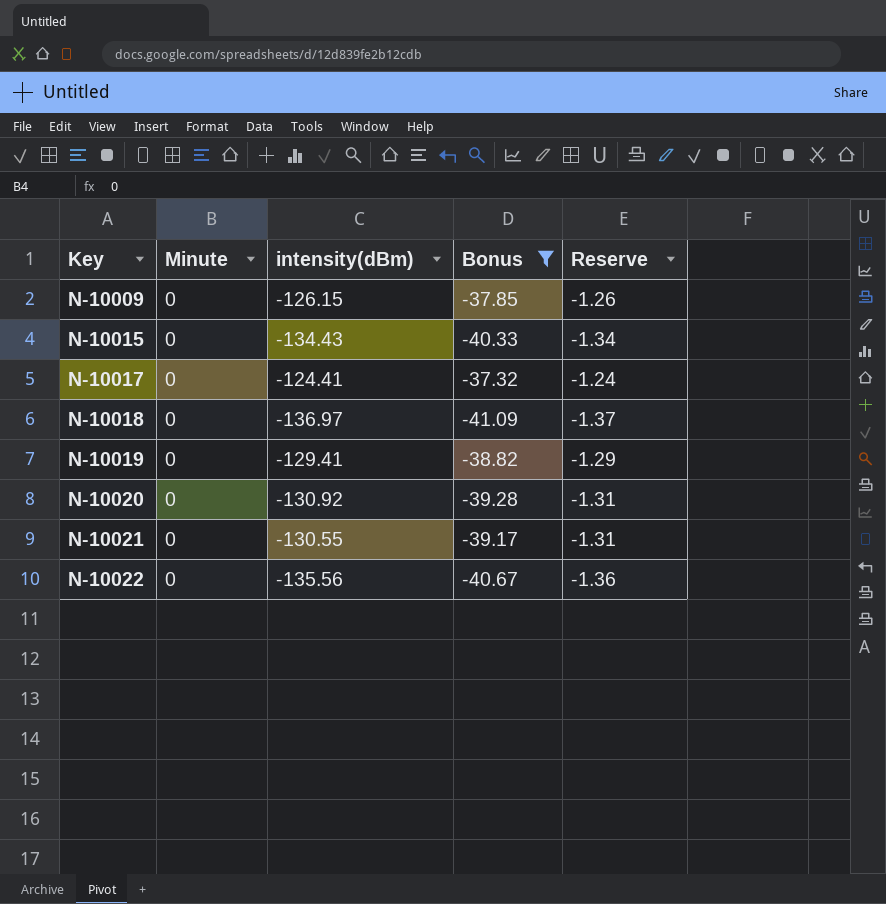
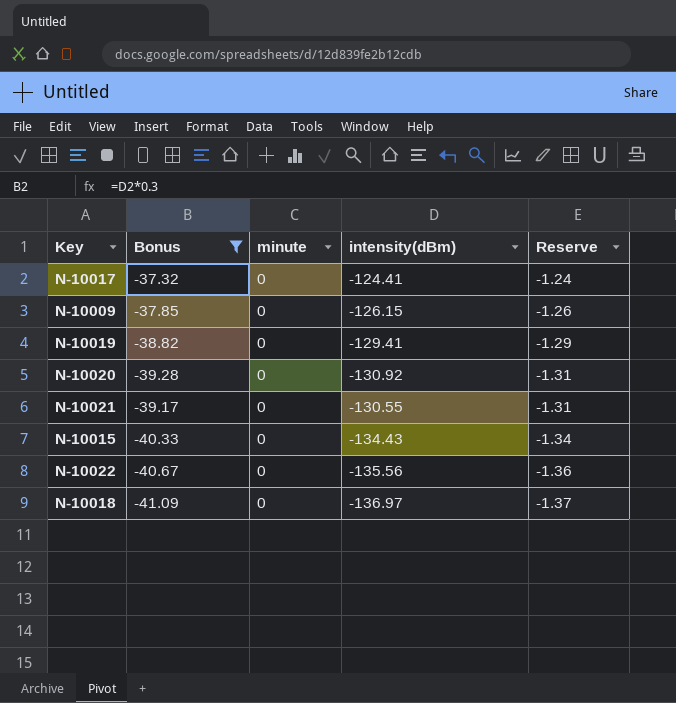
row order: Key ascending -> Reserve descending
column Bonus | position: 4 -> 2
column name: Minute -> minute

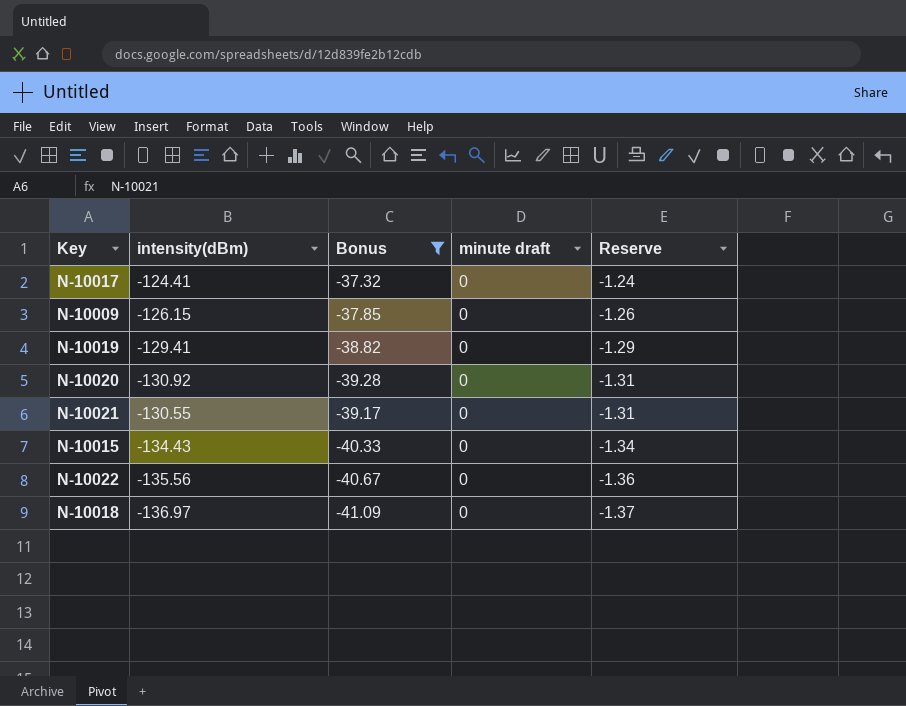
column intensity(dBm) | position: 4 -> 2
column name: minute -> minute draft

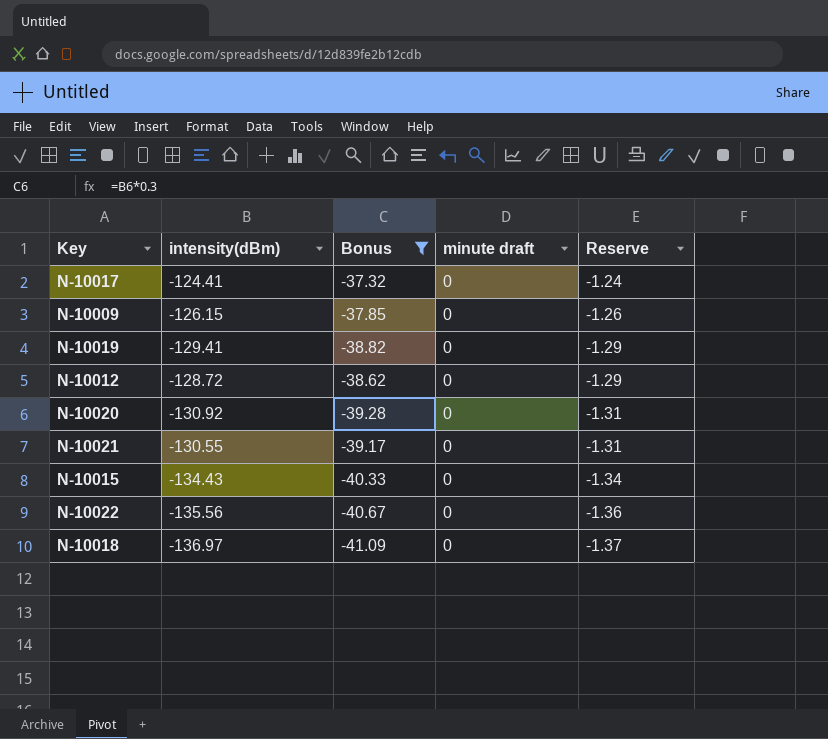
row N-10012: none -> -128.72 | -38.62 | 0 | -1.29

